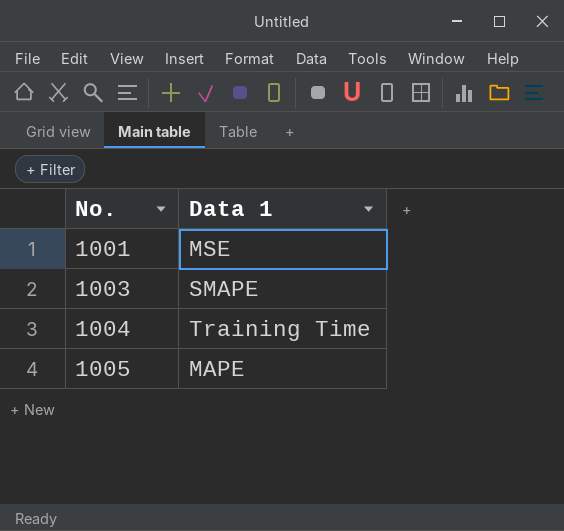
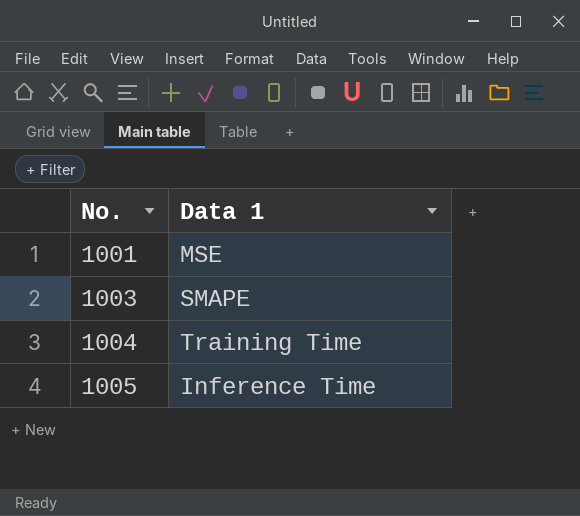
1005 | Data 1: MAPE -> Inference Time

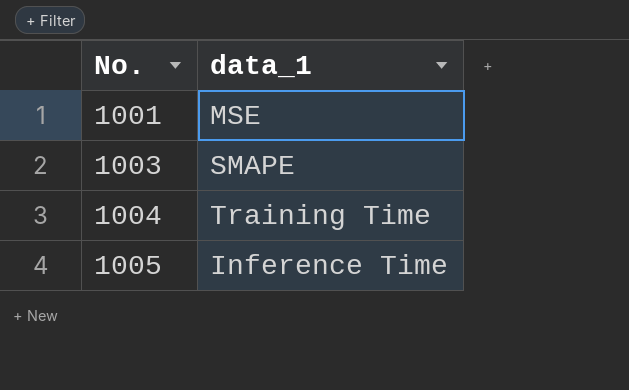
column name: Data 1 -> data_1

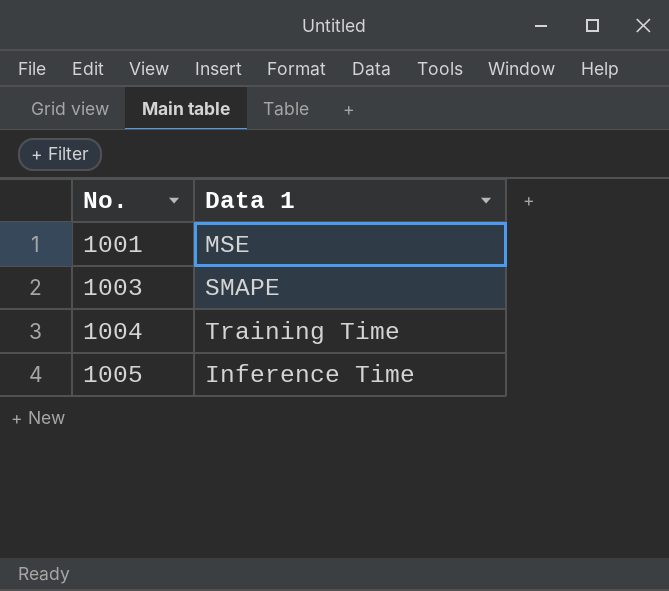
column name: data_1 -> Data 1

